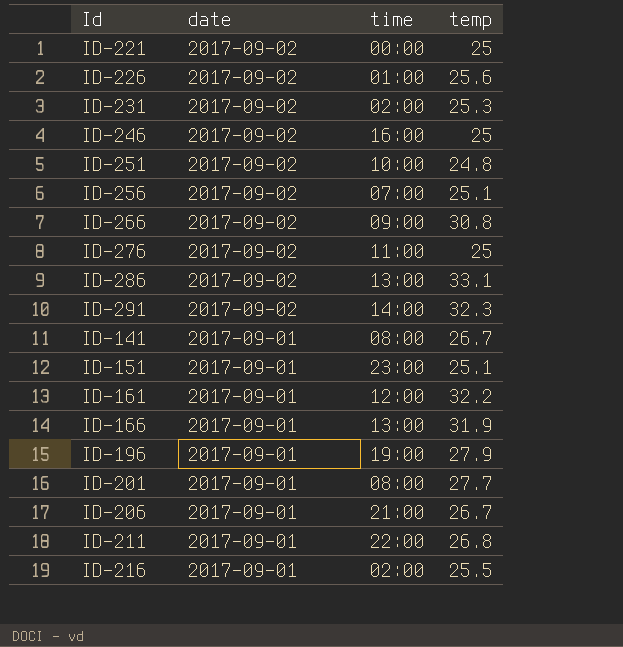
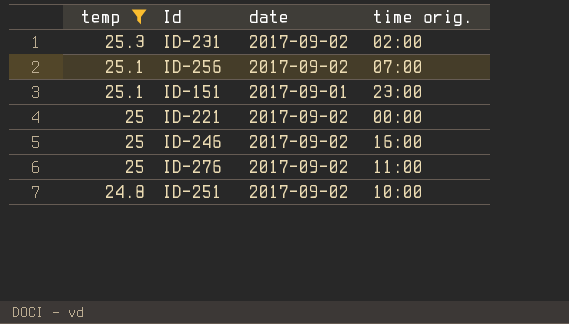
filter: none -> temp <= 25.3
row order: date descending -> temp descending
column temp | position: 4 -> 1
column name: time -> time orig.

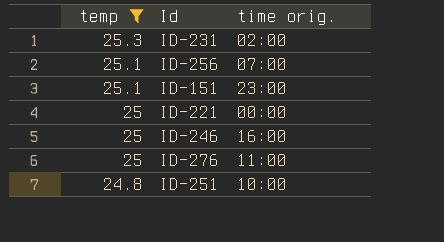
column date | position: 3 -> none

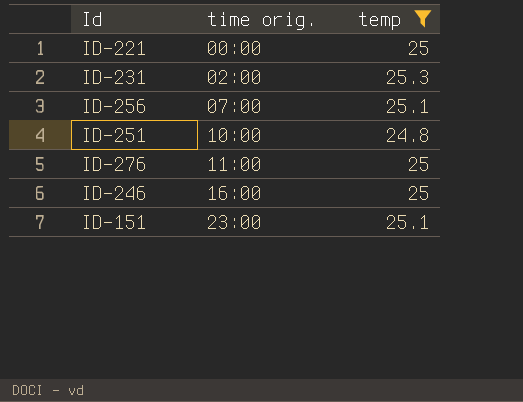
row order: temp descending -> time orig. ascending
column temp | position: 1 -> 3

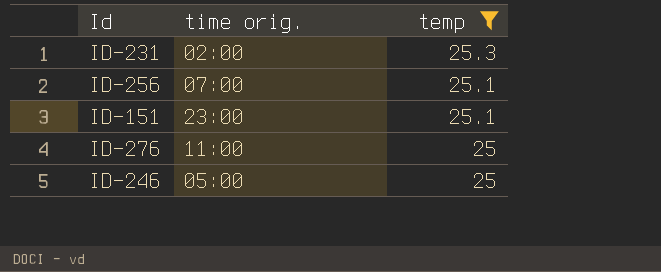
row order: time orig. ascending -> temp descending
row ID-221: 00:00 | 25 -> none
row ID-251: 10:00 | 24.8 -> none
ID-246 | time orig.: 16:00 -> 05:00

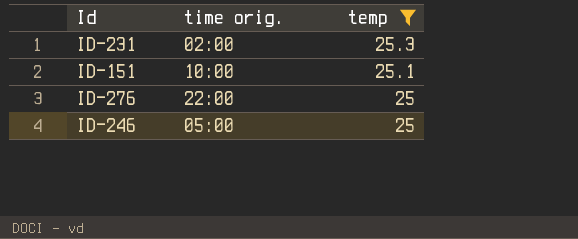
row ID-256: 07:00 | 25.1 -> none
ID-151 | time orig.: 23:00 -> 10:00
ID-276 | time orig.: 11:00 -> 22:00

